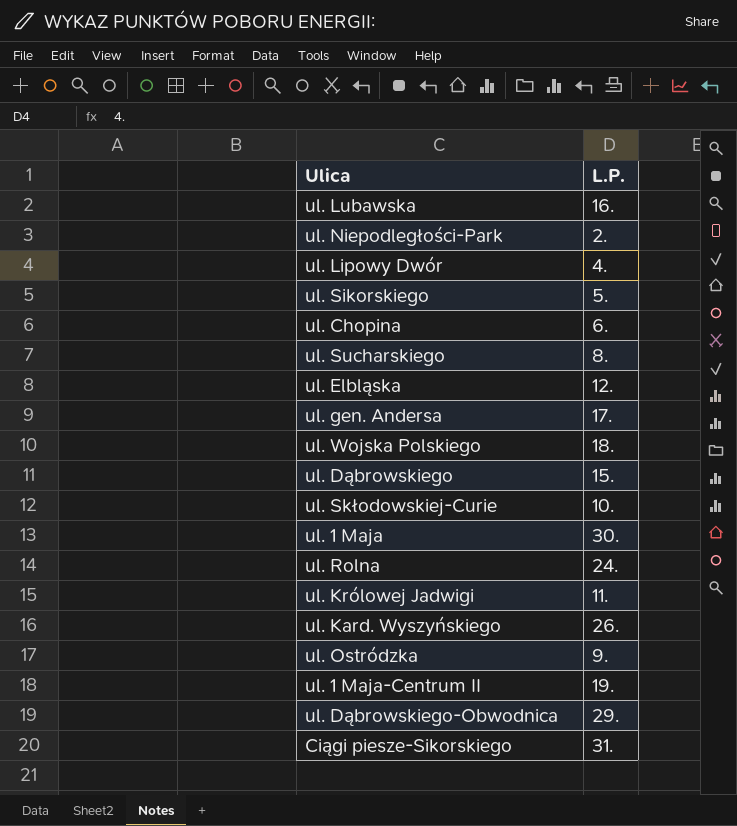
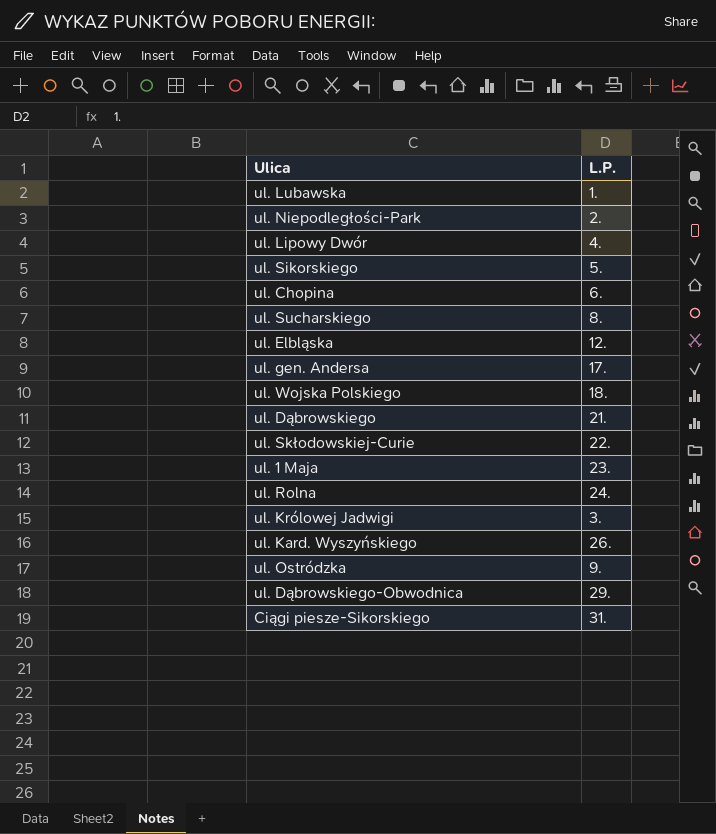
row ul. 1 Maja-Centrum II: 19. -> none
ul. Lubawska | L.P.: 16. -> 1.
ul. Dąbrowskiego | L.P.: 15. -> 21.
ul. Skłodowskiej-Curie | L.P.: 10. -> 22.
ul. 1 Maja | L.P.: 30. -> 23.
ul. Królowej Jadwigi | L.P.: 11. -> 3.

